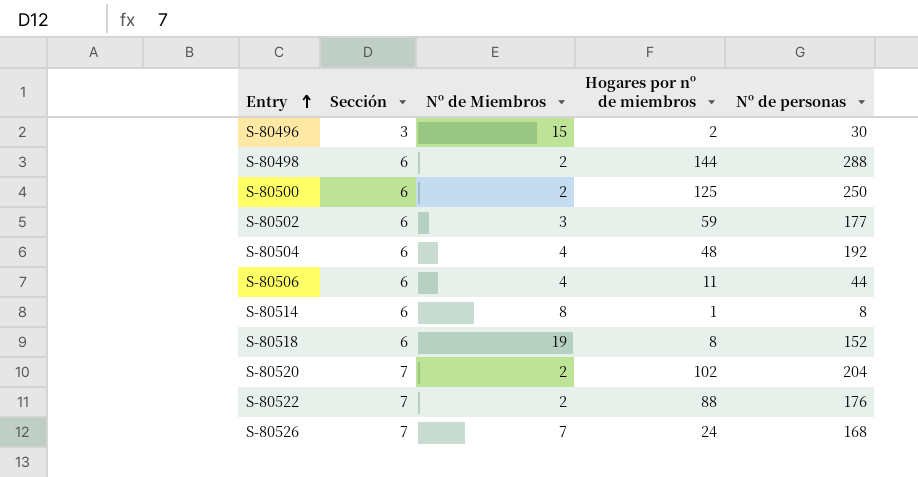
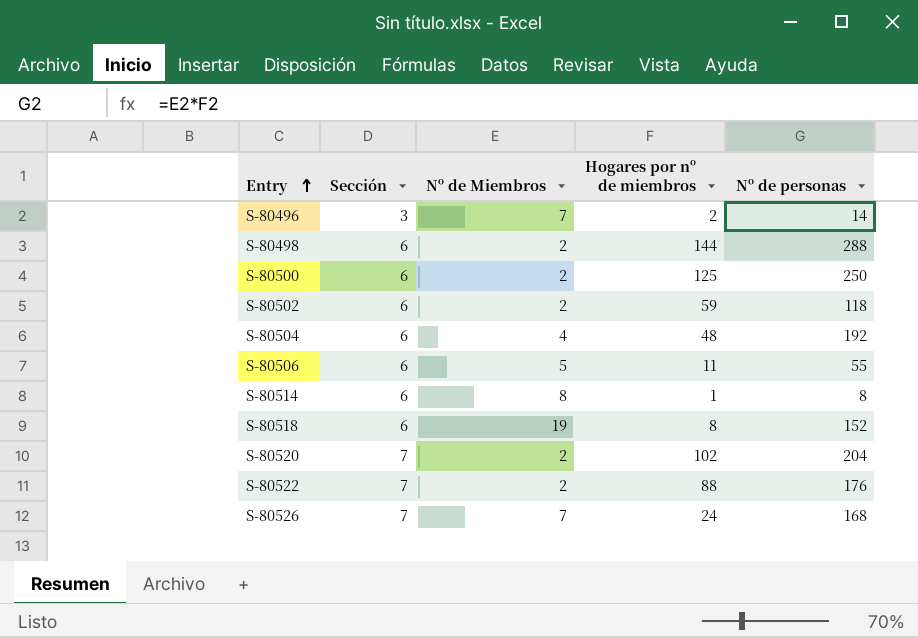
S-80496 | Nº de Miembros: 15 -> 7
S-80496 | Nº de personas: 30 -> 14
S-80502 | Nº de Miembros: 3 -> 2
S-80502 | Nº de personas: 177 -> 118
S-80506 | Nº de Miembros: 4 -> 5
S-80506 | Nº de personas: 44 -> 55

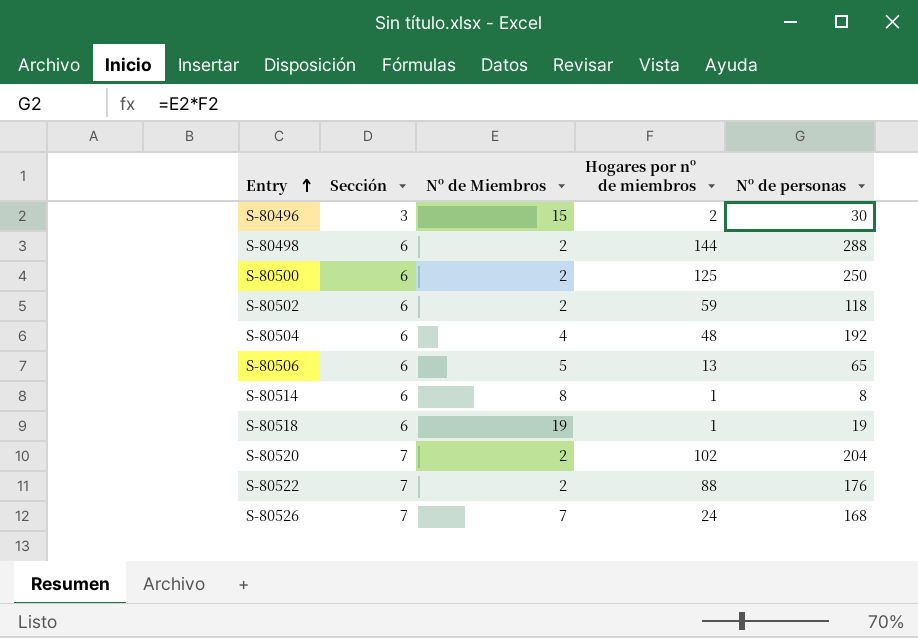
S-80496 | Nº de Miembros: 7 -> 15
S-80496 | Nº de personas: 14 -> 30
S-80506 | Hogares por nº de miembros: 11 -> 13
S-80506 | Nº de personas: 55 -> 65
S-80518 | Hogares por nº de miembros: 8 -> 1
S-80518 | Nº de personas: 152 -> 19

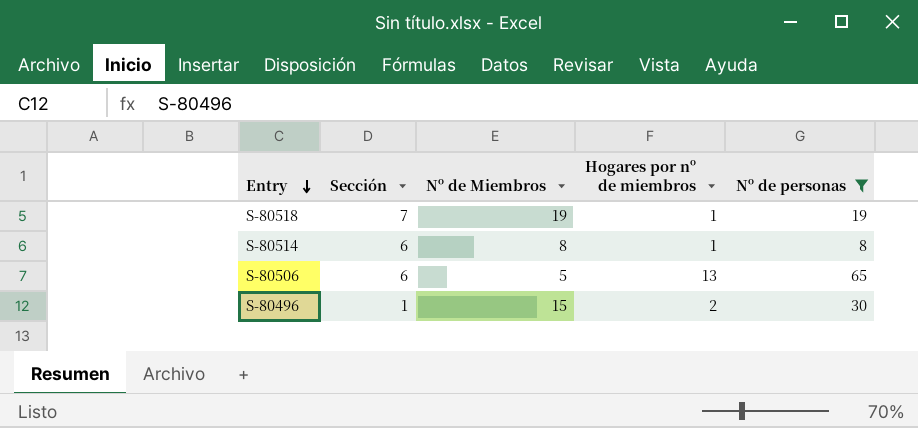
filter: none -> Nº de personas <= 65
row order: Entry ascending -> Entry descending
S-80518 | Sección: 6 -> 7
S-80496 | Sección: 3 -> 1

